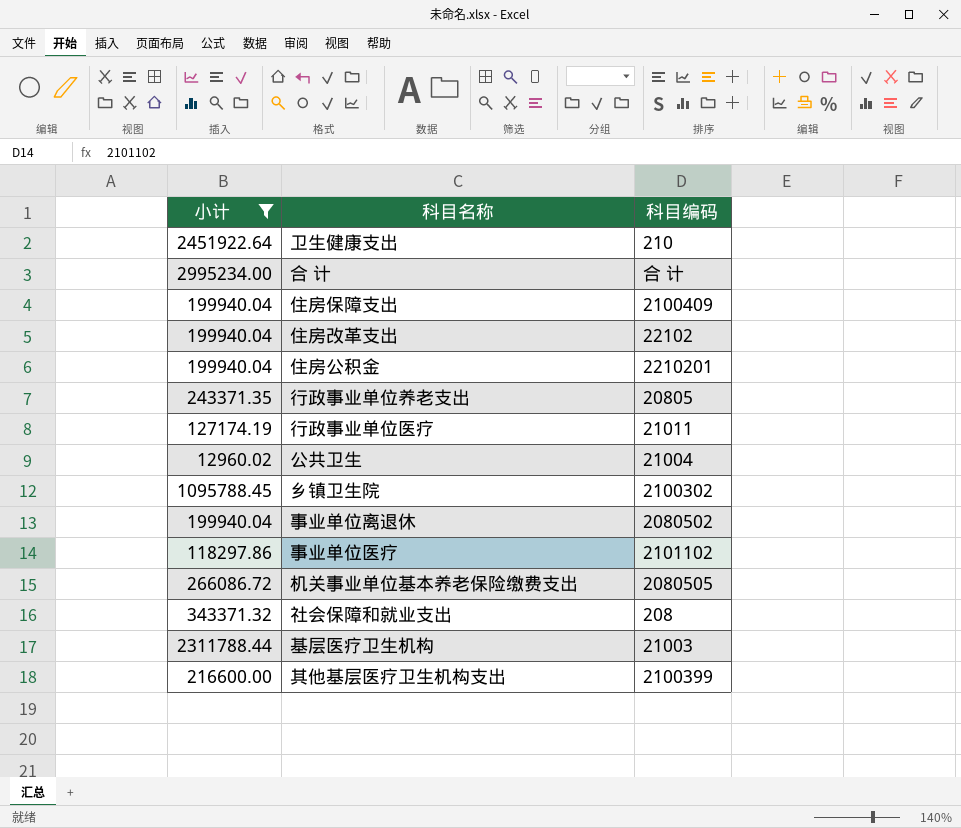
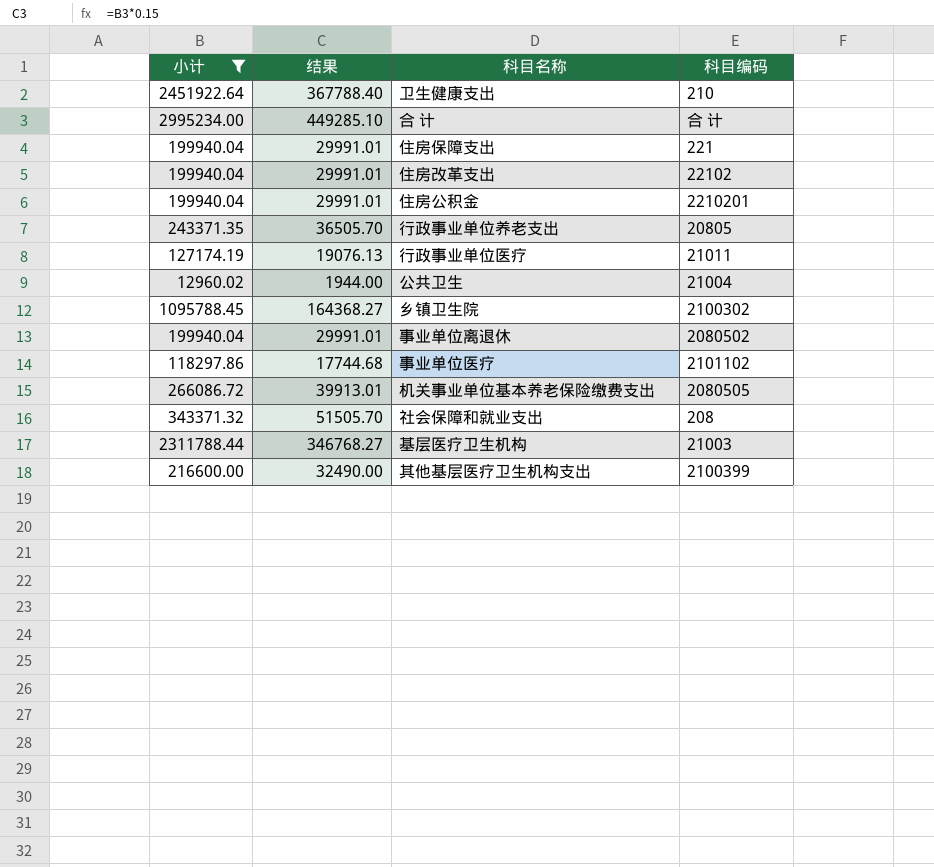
column 结果 | formula: none -> [小计] * 0.15
住房保障支出 | 科目编码: 2100409 -> 221

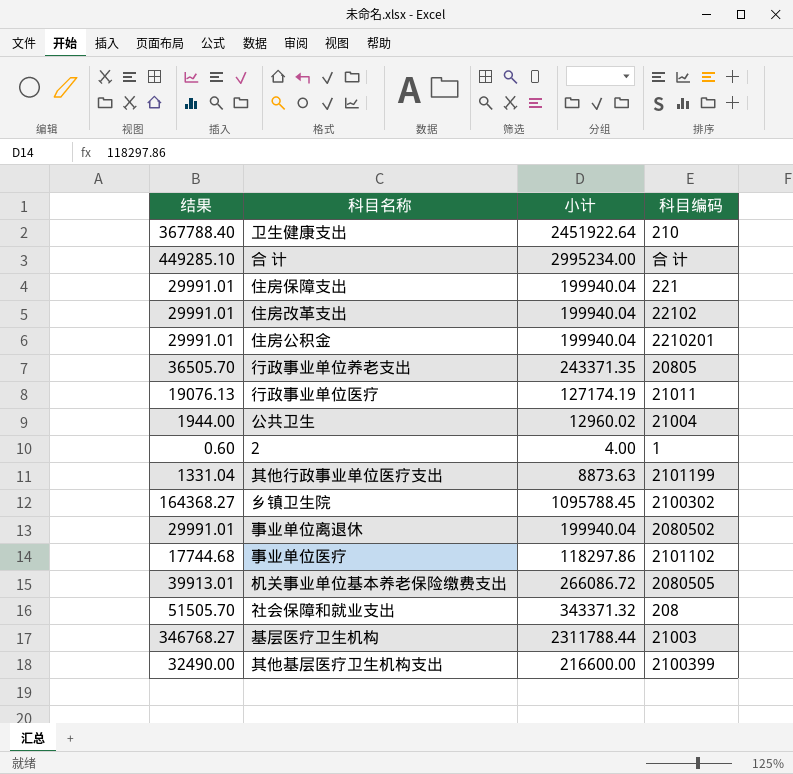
filter: 小计 >= 12960.02 -> none
column 小计 | position: 1 -> 3

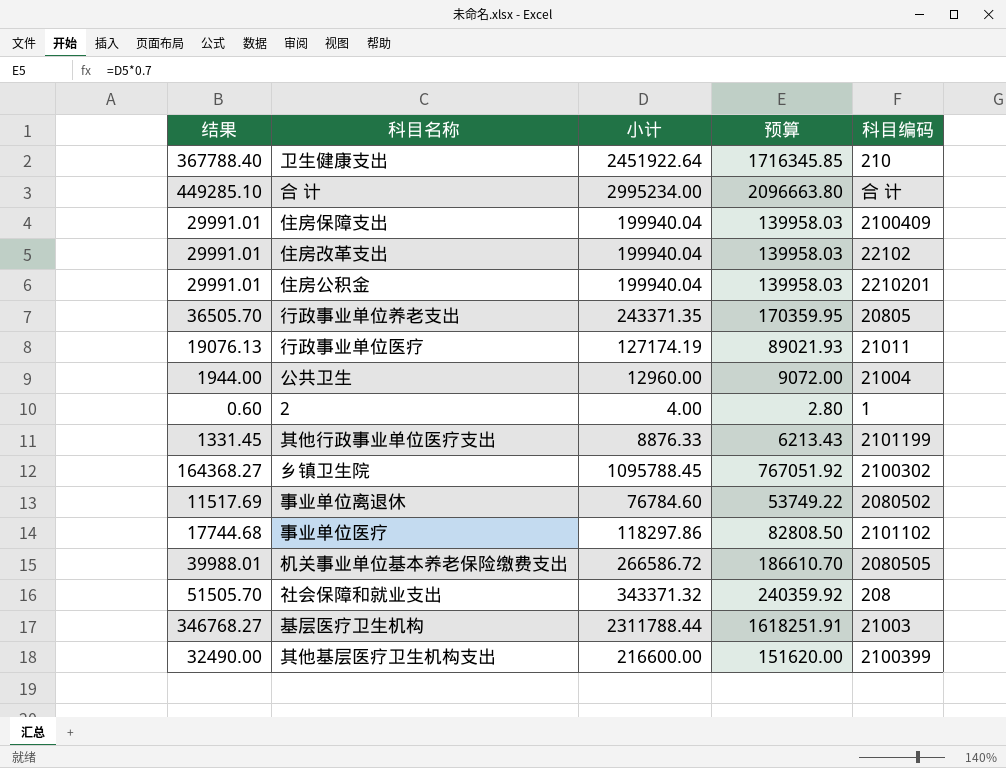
column 预算 | formula: none -> [小计] * 0.7
住房保障支出 | 科目编码: 221 -> 2100409
公共卫生 | 小计: 12960.02 -> 12960.00
其他行政事业单位医疗支出 | 结果: 1331.04 -> 1331.45
其他行政事业单位医疗支出 | 小计: 8873.63 -> 8876.33
事业单位离退休 | 结果: 29991.01 -> 11517.69
事业单位离退休 | 小计: 199940.04 -> 76784.60
机关事业单位基本养老保险缴费支出 | 结果: 39913.01 -> 39988.01
机关事业单位基本养老保险缴费支出 | 小计: 266086.72 -> 266586.72

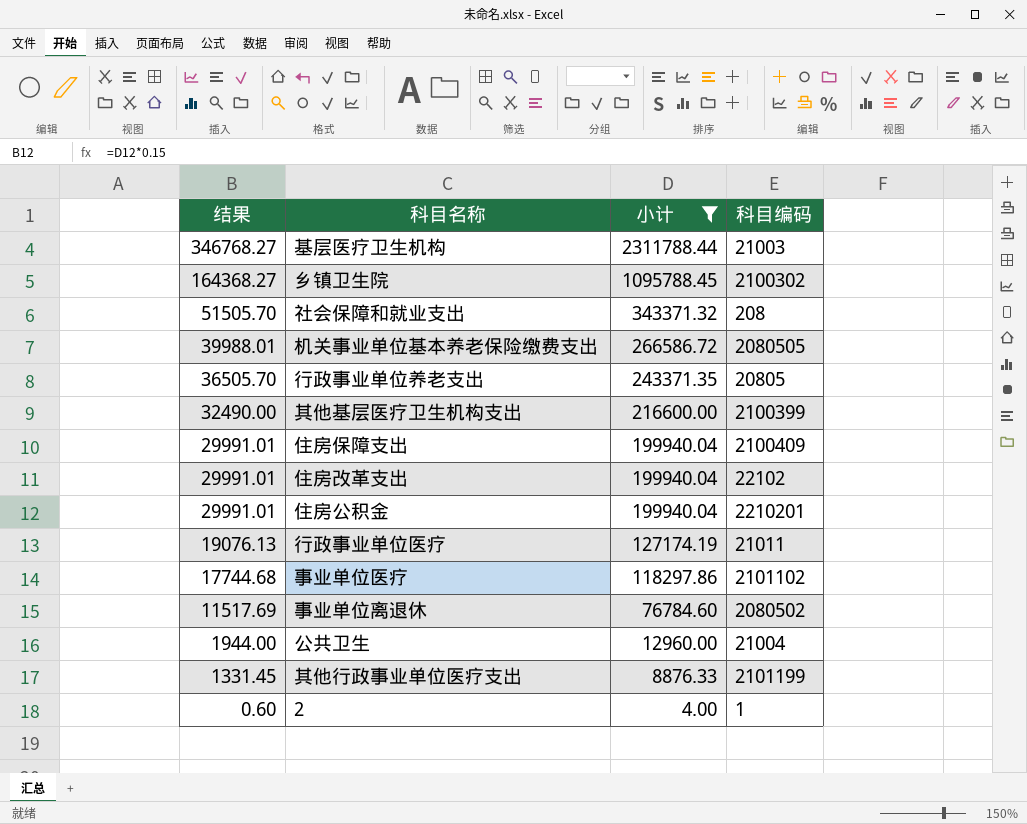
filter: none -> 小计 <= 2311788.44
row order: none -> 结果 descending
column 预算 | formula: [小计] * 0.7 -> none

